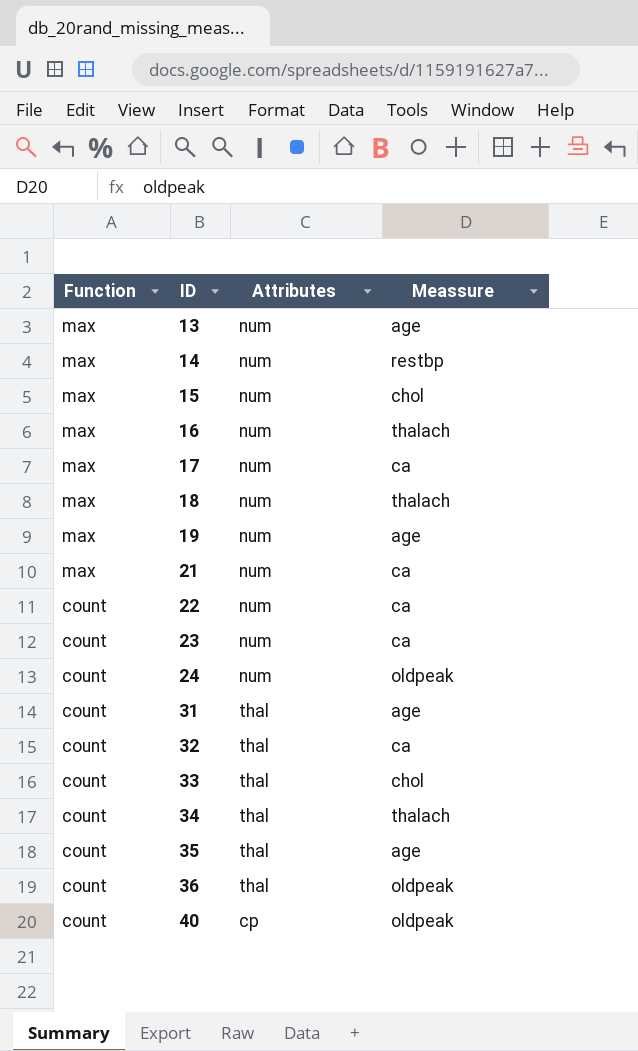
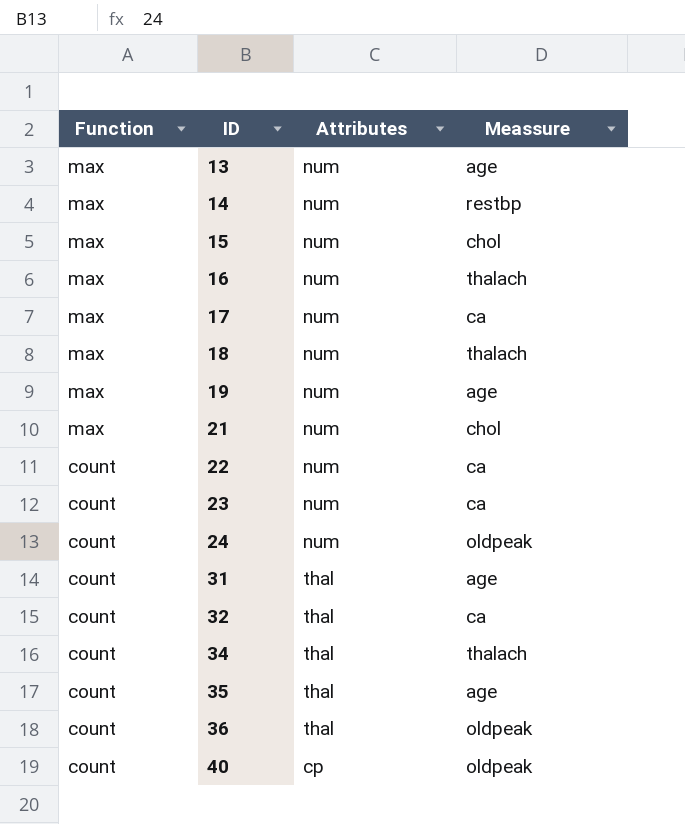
row 33: count | thal | chol -> none
21 | Meassure: ca -> chol

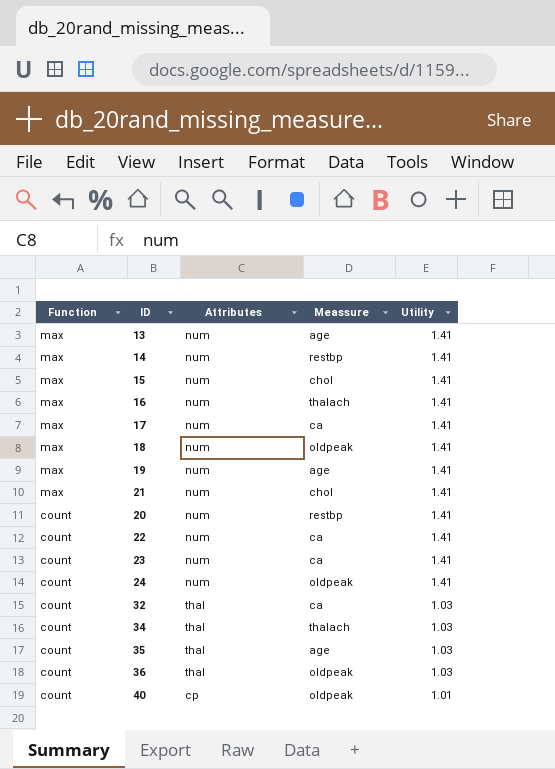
column Utility | position: none -> 5
row 31: count | thal | age -> none
18 | Meassure: thalach -> oldpeak
row 20: none -> count | num | restbp | 1.41

